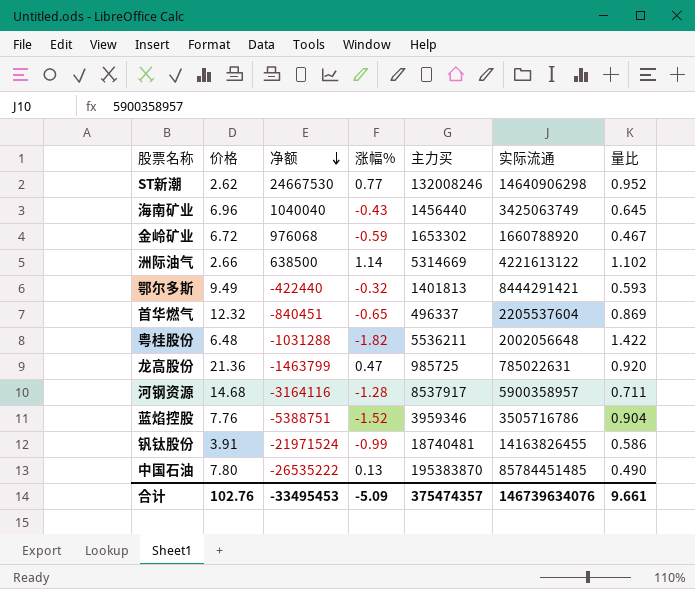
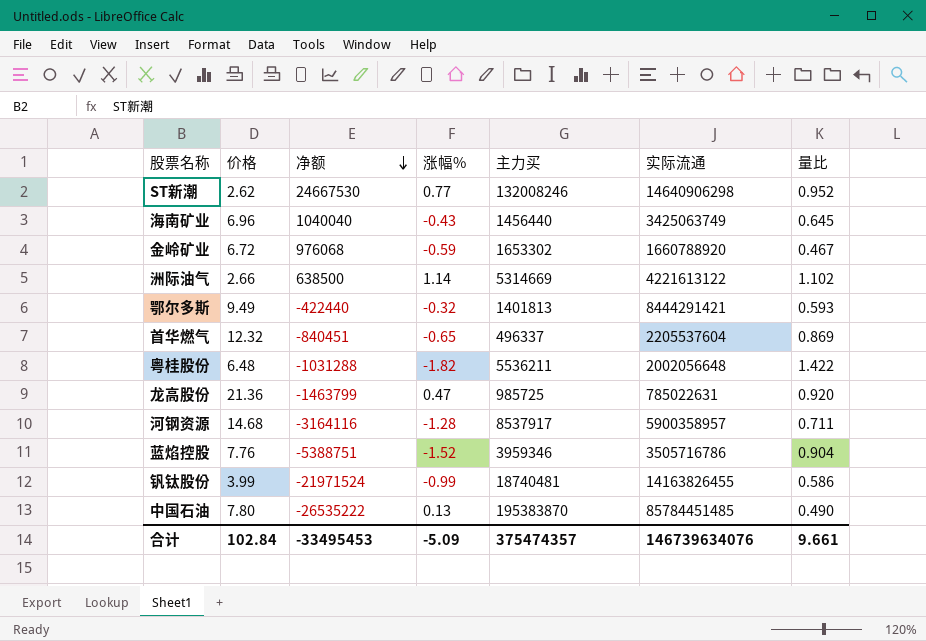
钒钛股份 | 价格: 3.91 -> 3.99
合计 | 价格: 102.76 -> 102.84

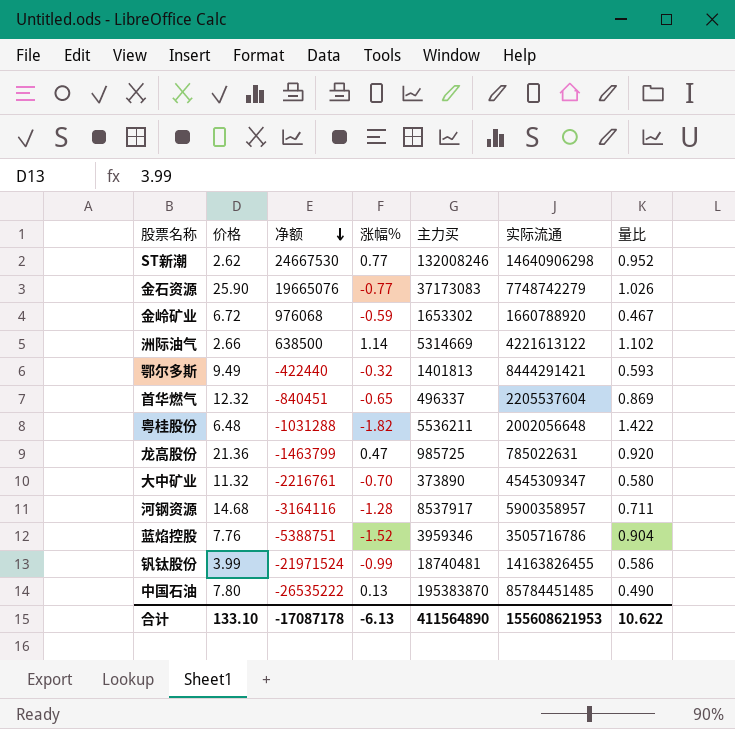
row 海南矿业: 6.96 | 1040040 | -0.43 | 1456440 | 3425063749 | 0.645 -> none
row 金石资源: none -> 25.90 | 19665076 | -0.77 | 37173083 | 7748742279 | 1.026
row 大中矿业: none -> 11.32 | -2216761 | -0.70 | 373890 | 4545309347 | 0.580
合计 | 价格: 102.84 -> 133.10
合计 | 净额: -33495453 -> -17087178
合计 | 涨幅%: -5.09 -> -6.13
合计 | 主力买: 375474357 -> 411564890
合计 | 实际流通: 146739634076 -> 155608621953
合计 | 量比: 9.661 -> 10.622

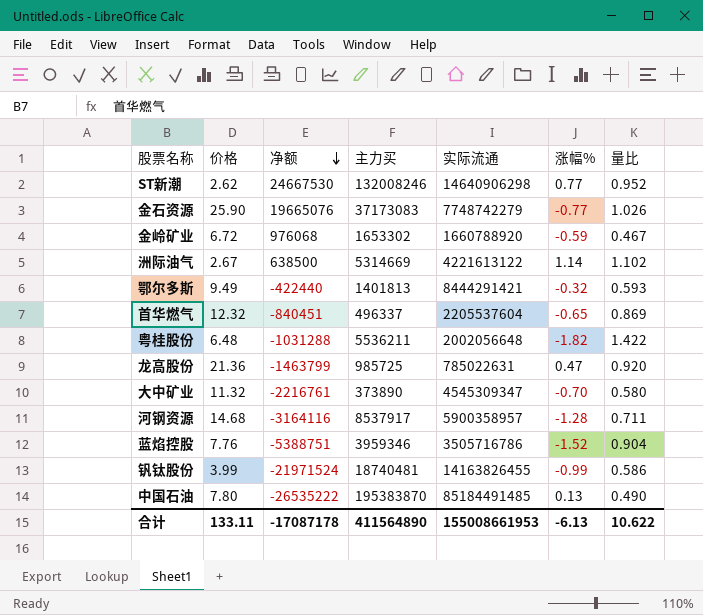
column 涨幅% | position: 4 -> 6
洲际油气 | 价格: 2.66 -> 2.67
中国石油 | 实际流通: 85784451485 -> 85184491485
合计 | 价格: 133.10 -> 133.11
合计 | 实际流通: 155608621953 -> 155008661953

